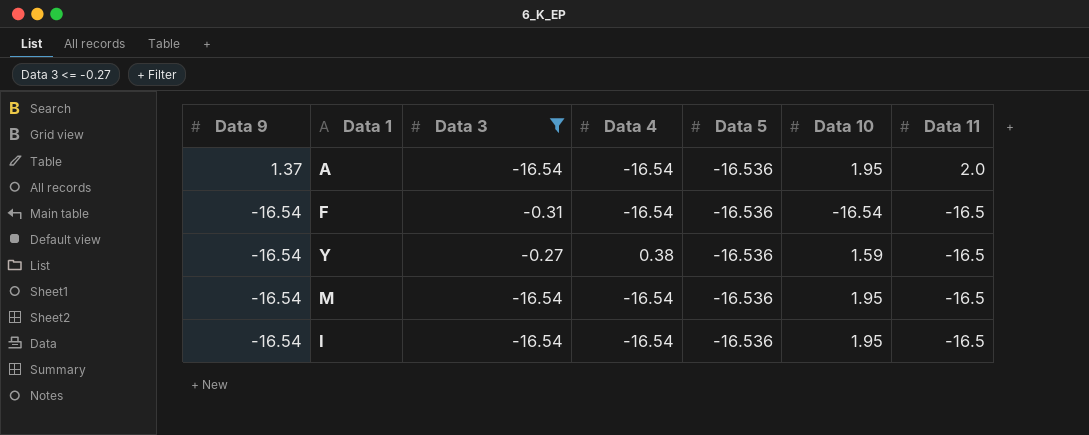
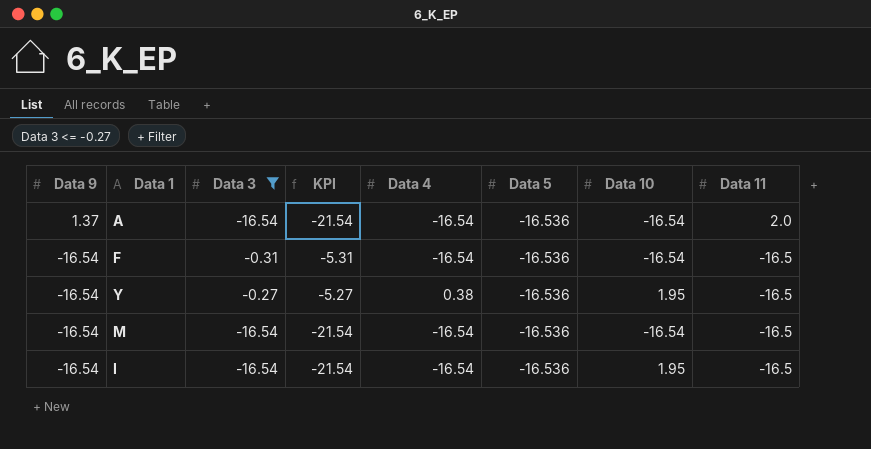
column KPI | formula: none -> [Data 3] - 5
A | Data 10: 1.95 -> -16.54
Y | Data 10: 1.59 -> 1.95
M | Data 10: 1.95 -> -16.54

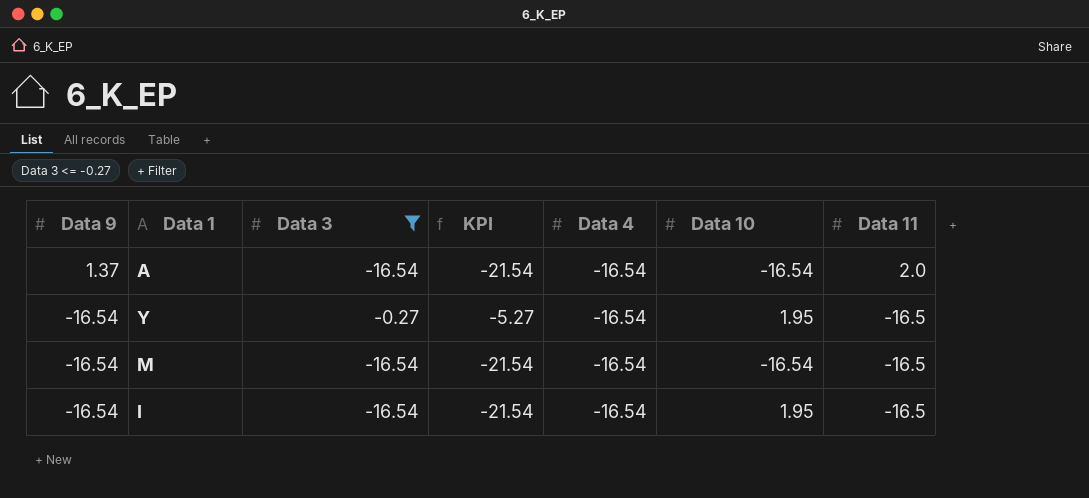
column Data 5 | position: 6 -> none
row F: -16.54 | -0.31 | -5.31 | -16.54 | -16.536 | -16.54 | -16.5 -> none
Y | Data 4: 0.38 -> -16.54

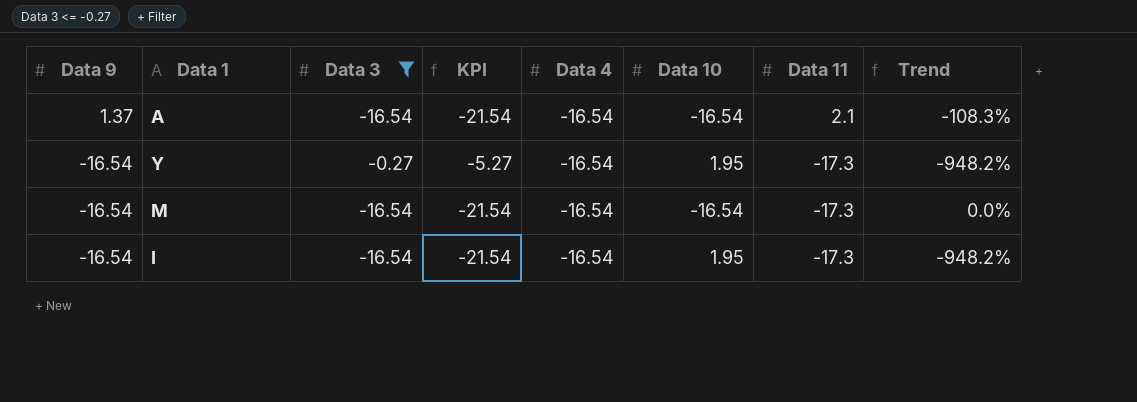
column Trend | formula: none -> ([Data 9] - [Data 10]) / [Data 10]
A | Data 11: 2.0 -> 2.1
Y | Data 11: -16.5 -> -17.3
M | Data 11: -16.5 -> -17.3
I | Data 11: -16.5 -> -17.3

